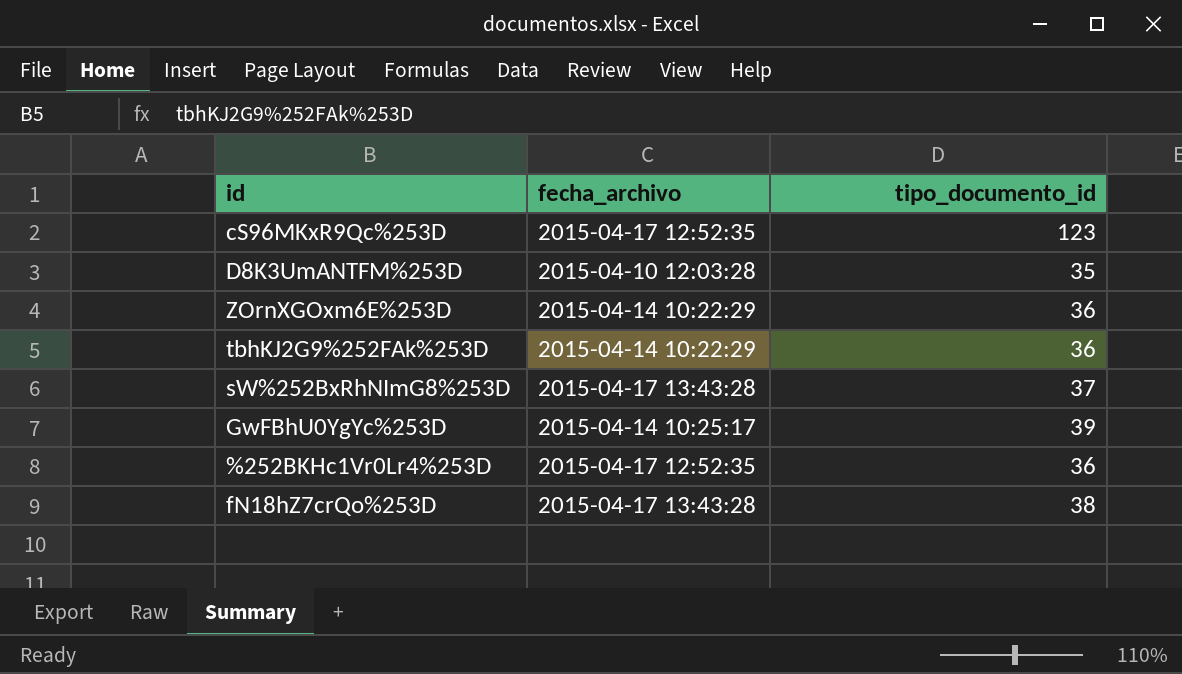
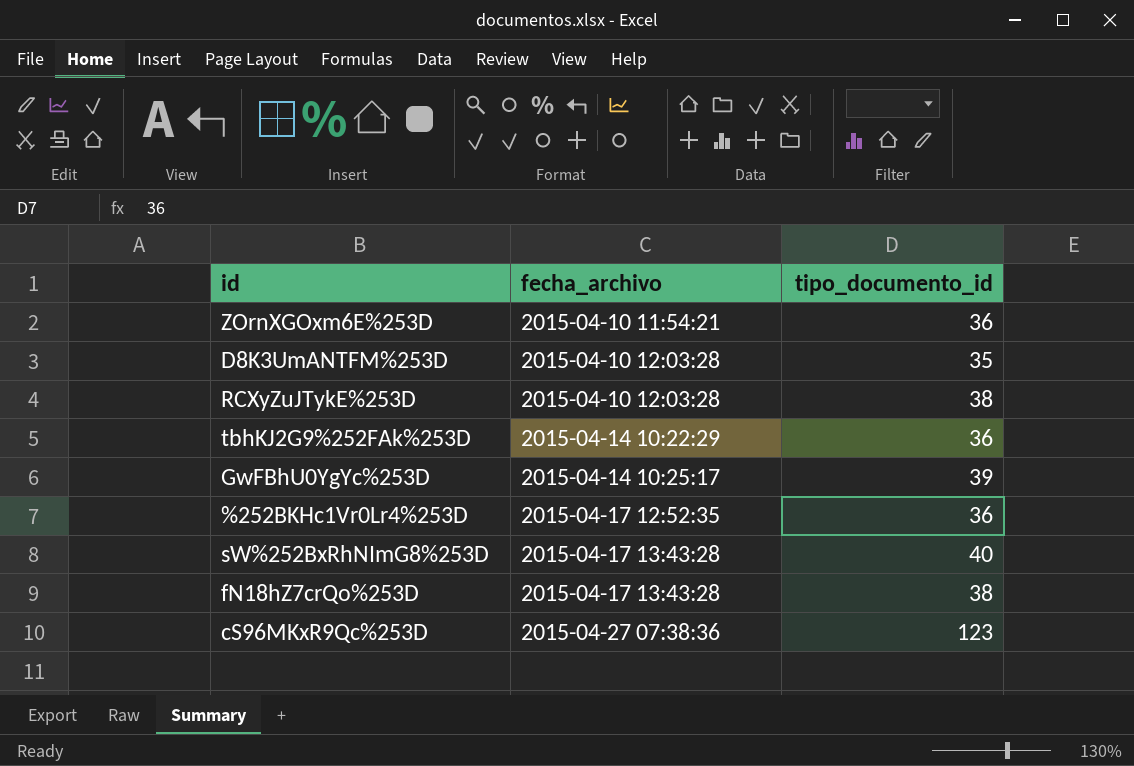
row order: none -> fecha_archivo ascending
ZOrnXGOxm6E%253D | fecha_archivo: 2015-04-14 10:22:29 -> 2015-04-10 11:54:21
row RCXyZuJTykE%253D: none -> 2015-04-10 12:03:28 | 38
sW%252BxRhNImG8%253D | tipo_documento_id: 37 -> 40
cS96MKxR9Qc%253D | fecha_archivo: 2015-04-17 12:52:35 -> 2015-04-27 07:38:36

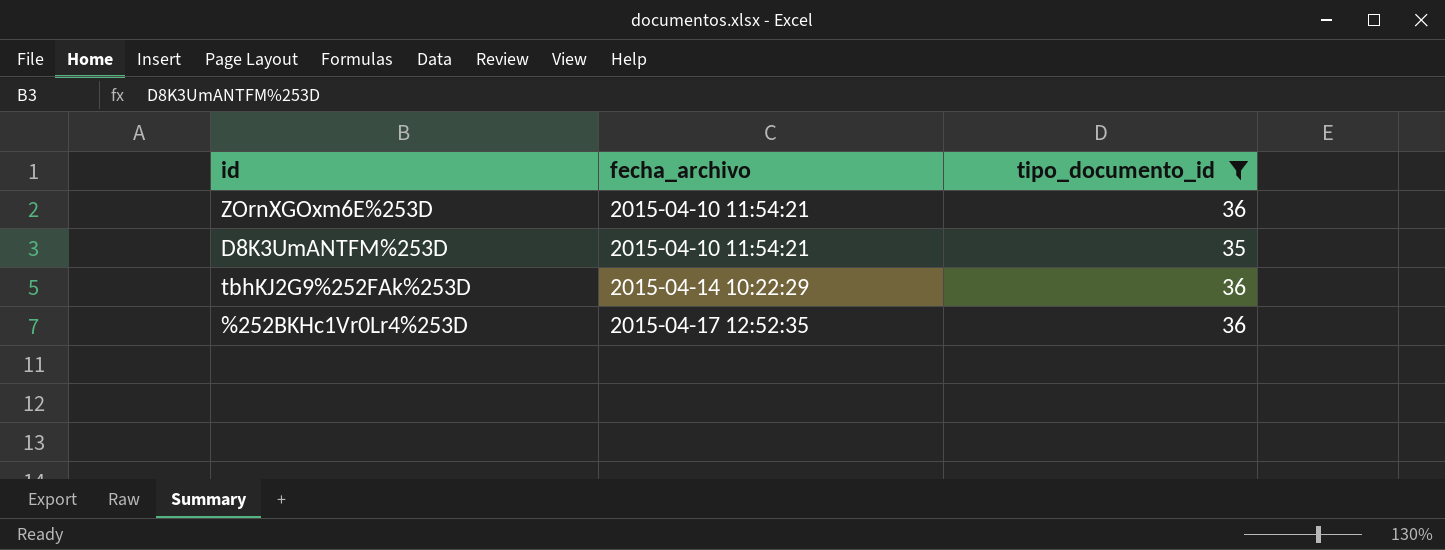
filter: none -> tipo_documento_id <= 36
D8K3UmANTFM%253D | fecha_archivo: 2015-04-10 12:03:28 -> 2015-04-10 11:54:21

